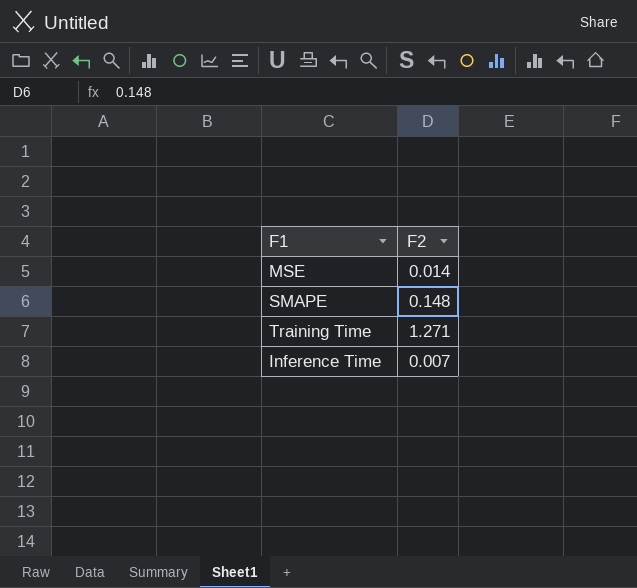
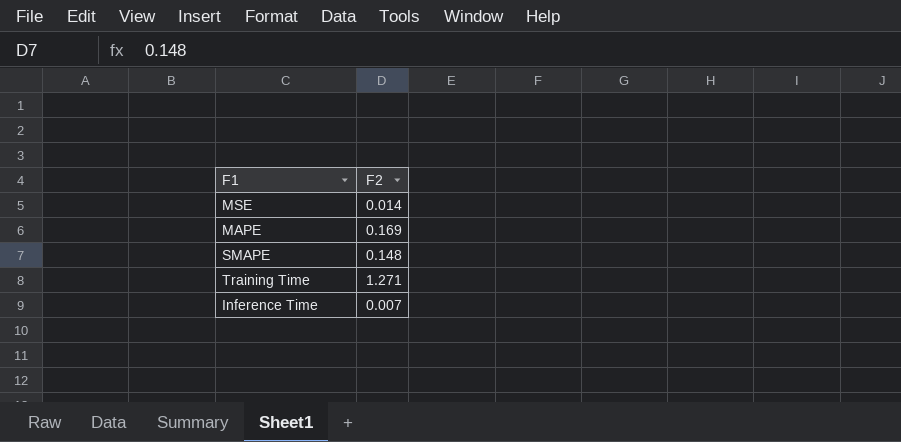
row MAPE: none -> 0.169

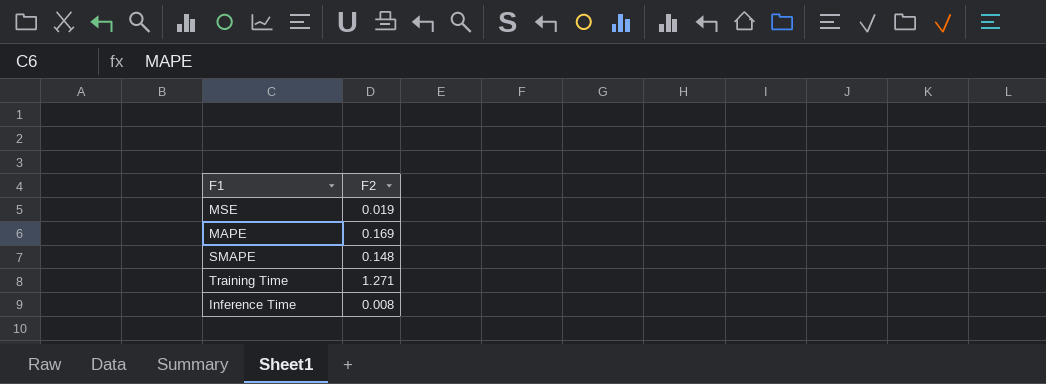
MSE | F2: 0.014 -> 0.019
Inference Time | F2: 0.007 -> 0.008

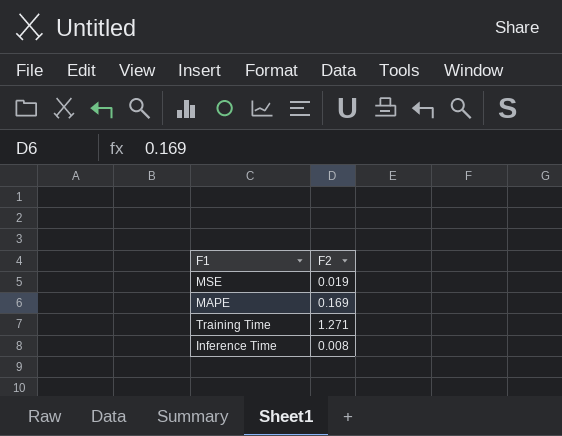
row SMAPE: 0.148 -> none

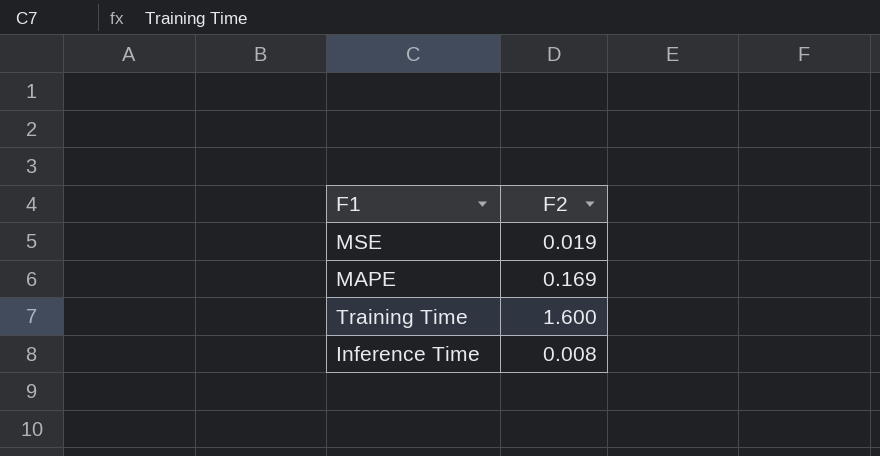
Training Time | F2: 1.271 -> 1.600

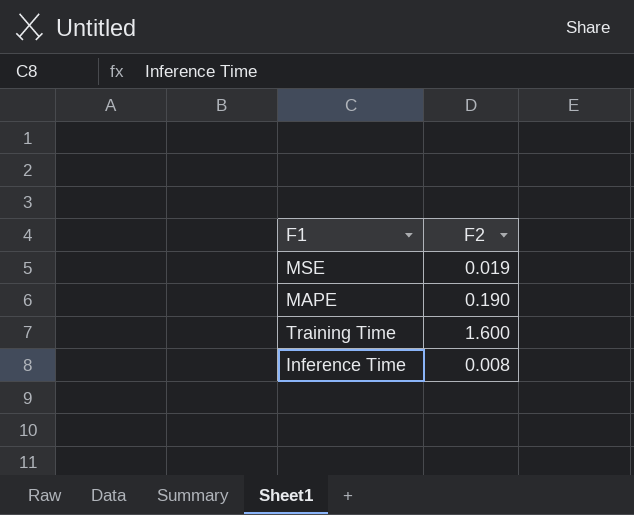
MAPE | F2: 0.169 -> 0.190

